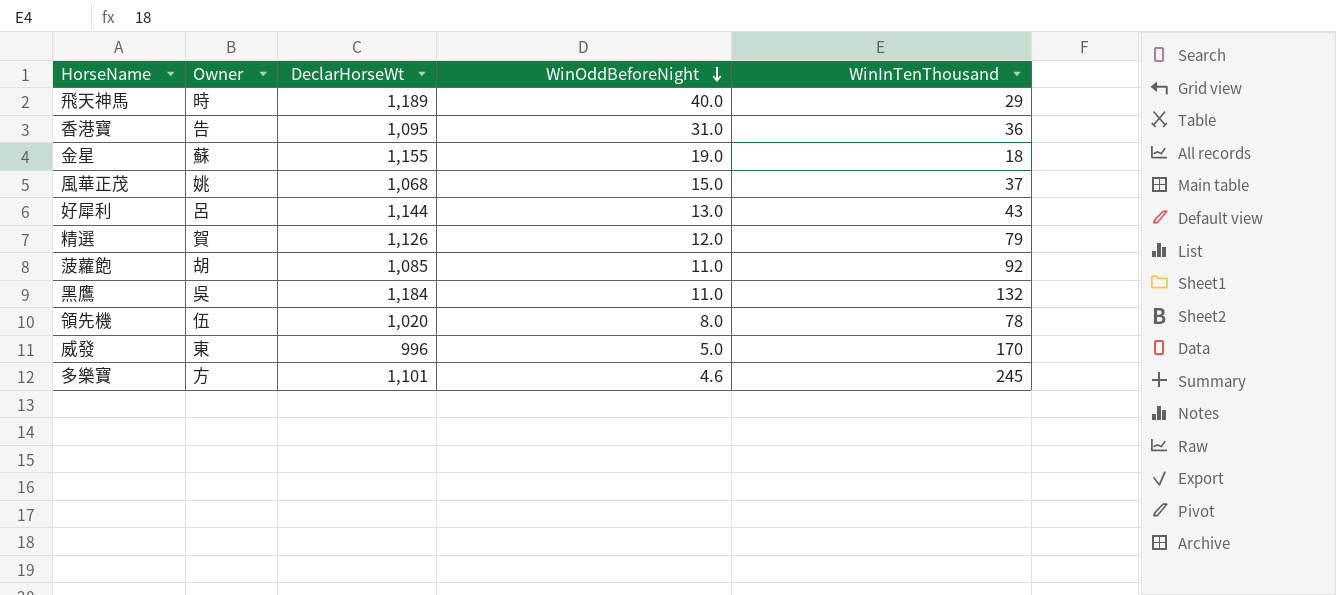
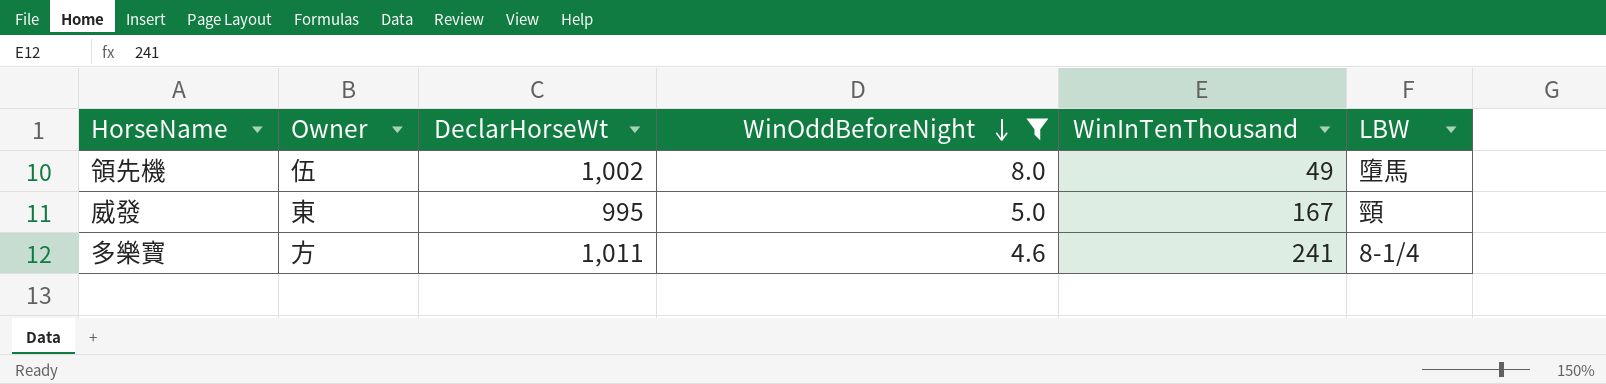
filter: none -> WinOddBeforeNight <= 8.0
column LBW | position: none -> 6
領先機 | DeclarHorseWt: 1,020 -> 1,002
領先機 | WinInTenThousand: 78 -> 49
威發 | DeclarHorseWt: 996 -> 995
威發 | WinInTenThousand: 170 -> 167
多樂寶 | DeclarHorseWt: 1,101 -> 1,011
多樂寶 | WinInTenThousand: 245 -> 241

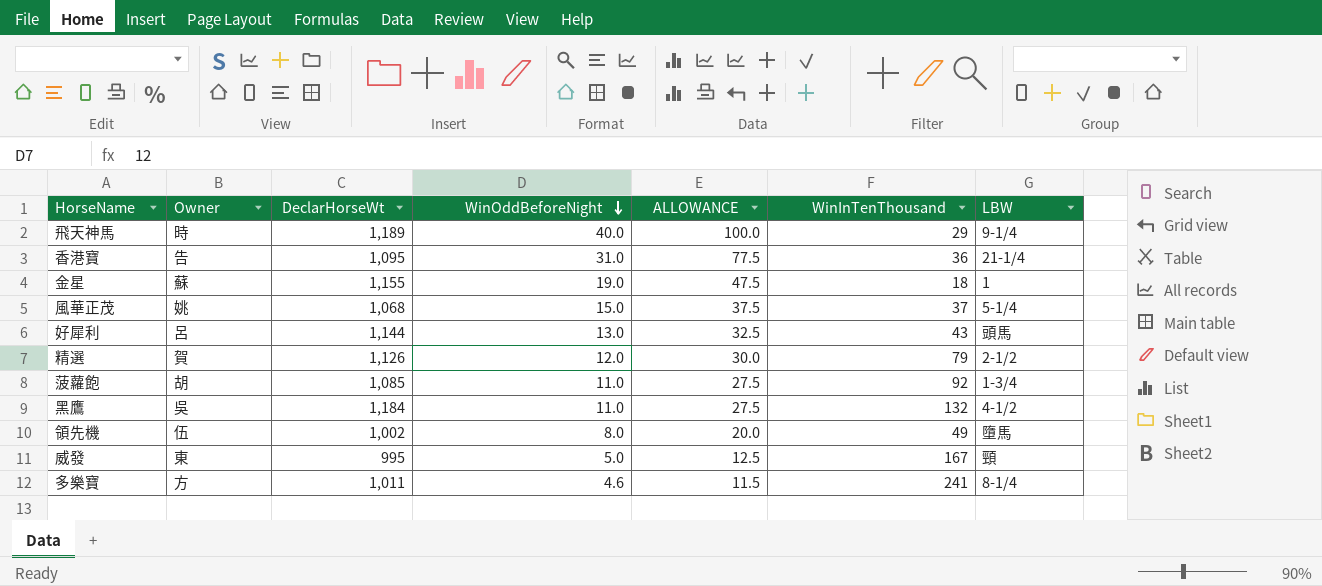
filter: WinOddBeforeNight <= 8.0 -> none
column ALLOWANCE | formula: none -> [WinOddBeforeNight] * 2.5

